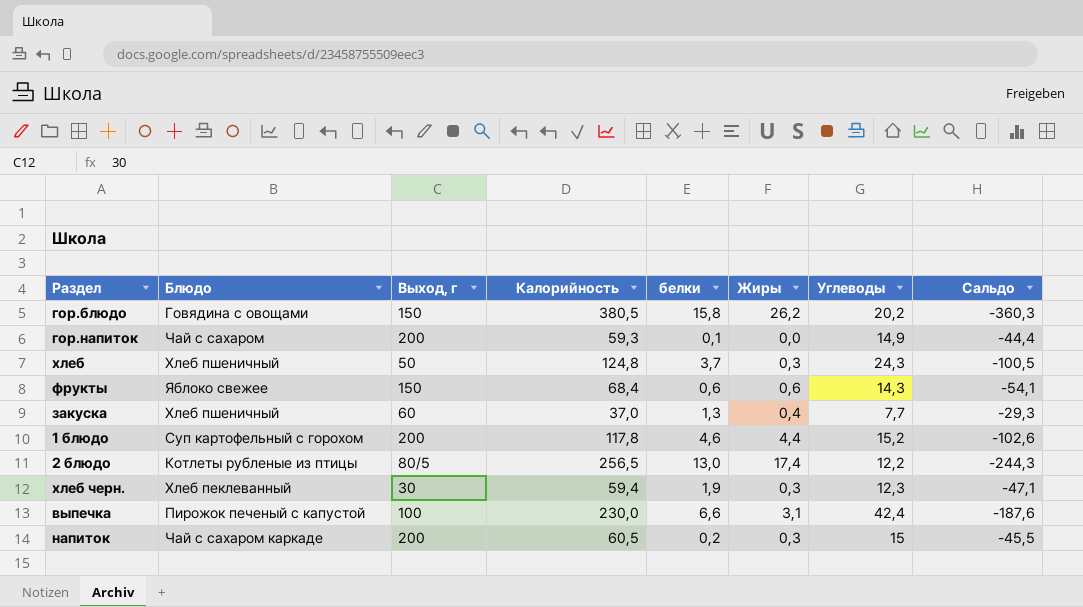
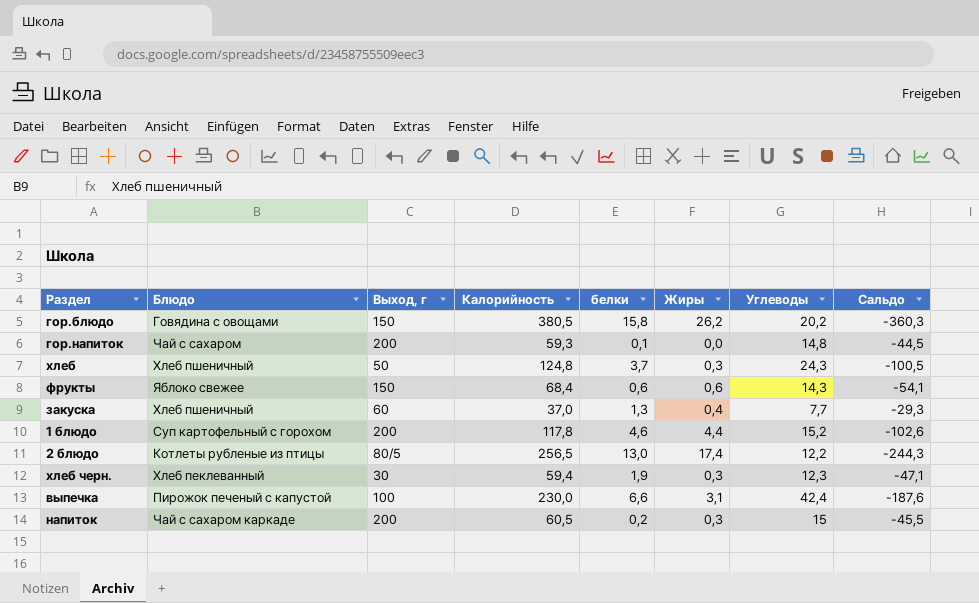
гор.напиток | Углеводы: 14,9 -> 14,8
гор.напиток | Сальдо: -44,4 -> -44,5

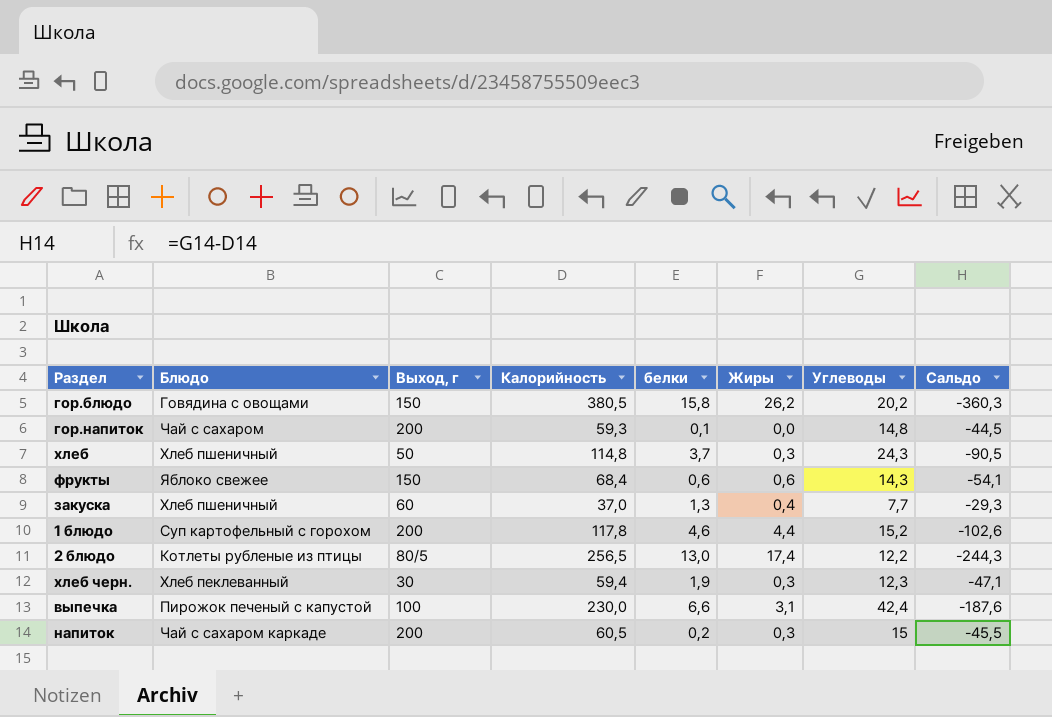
хлеб | Калорийность: 124,8 -> 114,8
хлеб | Сальдо: -100,5 -> -90,5

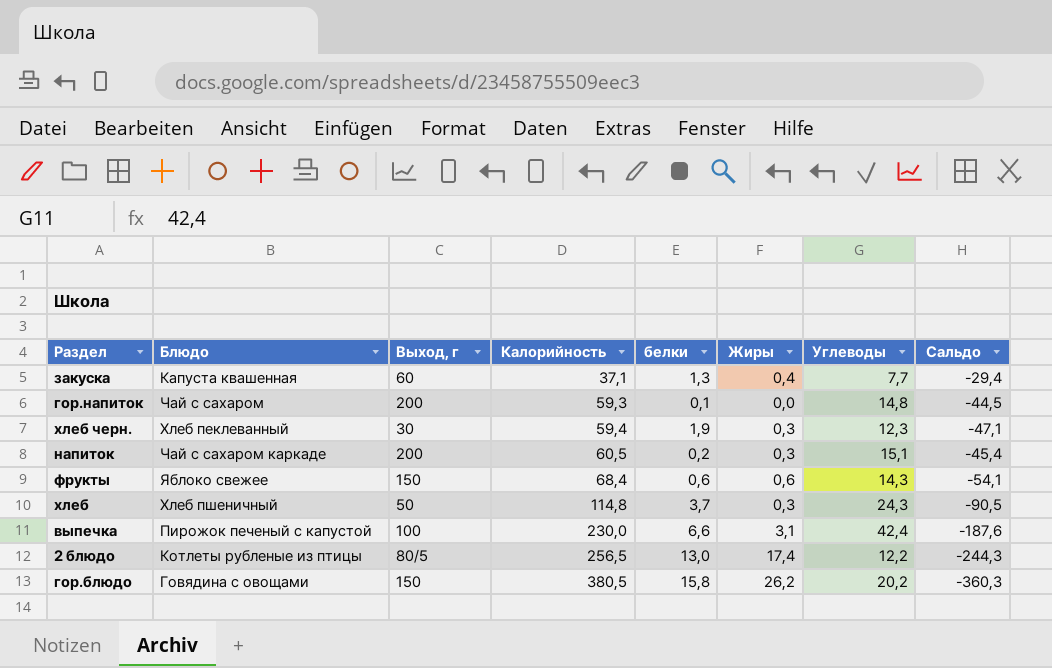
row order: none -> Калорийность ascending
row 1 блюдо: Суп картофельный с горохом | 200 | 117,8 | 4,6 | 4,4 | 15,2 | -102,6 -> none
закуска | Блюдо: Хлеб пшеничный -> Капуста квашенная
закуска | Калорийность: 37,0 -> 37,1
закуска | Сальдо: -29,3 -> -29,4
напиток | Углеводы: 15 -> 15,1
напиток | Сальдо: -45,5 -> -45,4

